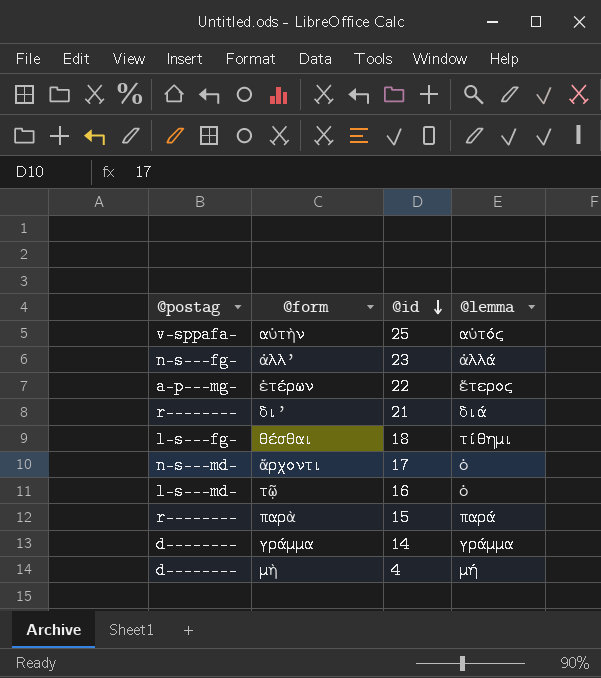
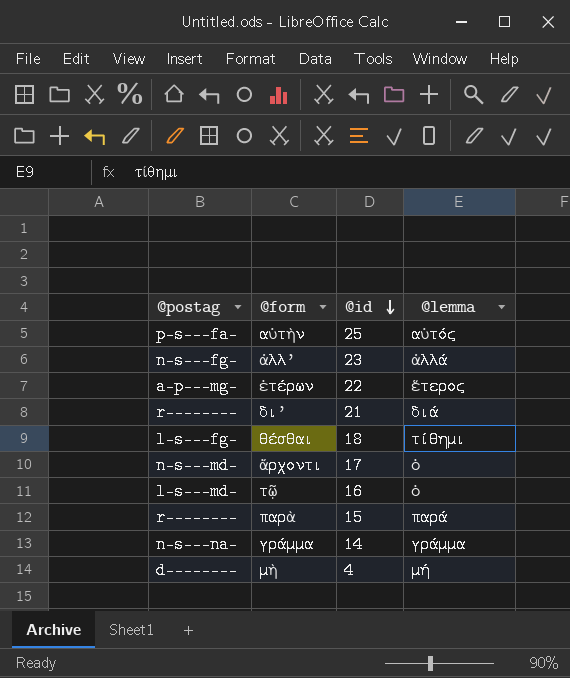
αὐτὴν | @postag: v-sppafa- -> p-s---fa-
γράμμα | @postag: d-------- -> n-s---na-

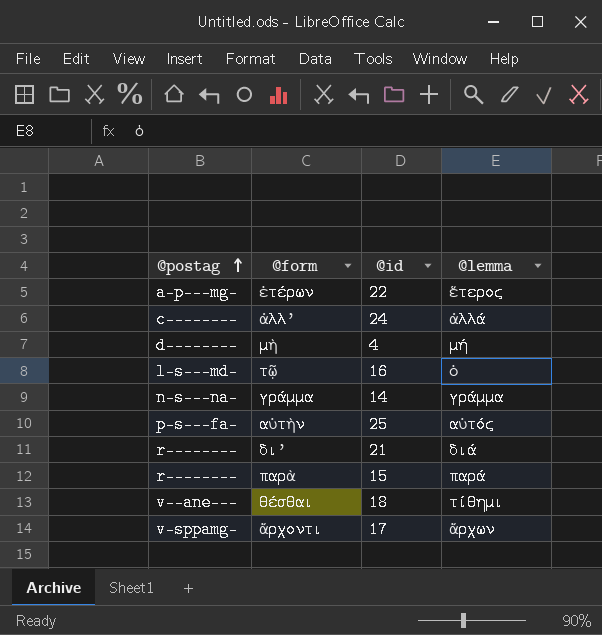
row order: @id descending -> @postag ascending
ἀλλʼ | @postag: n-s---fg- -> c--------
ἀλλʼ | @id: 23 -> 24
θέσθαι | @postag: l-s---fg- -> v--ane---
ἄρχοντι | @postag: n-s---md- -> v-sppamg-
ἄρχοντι | @lemma: ὁ -> ἄρχων

